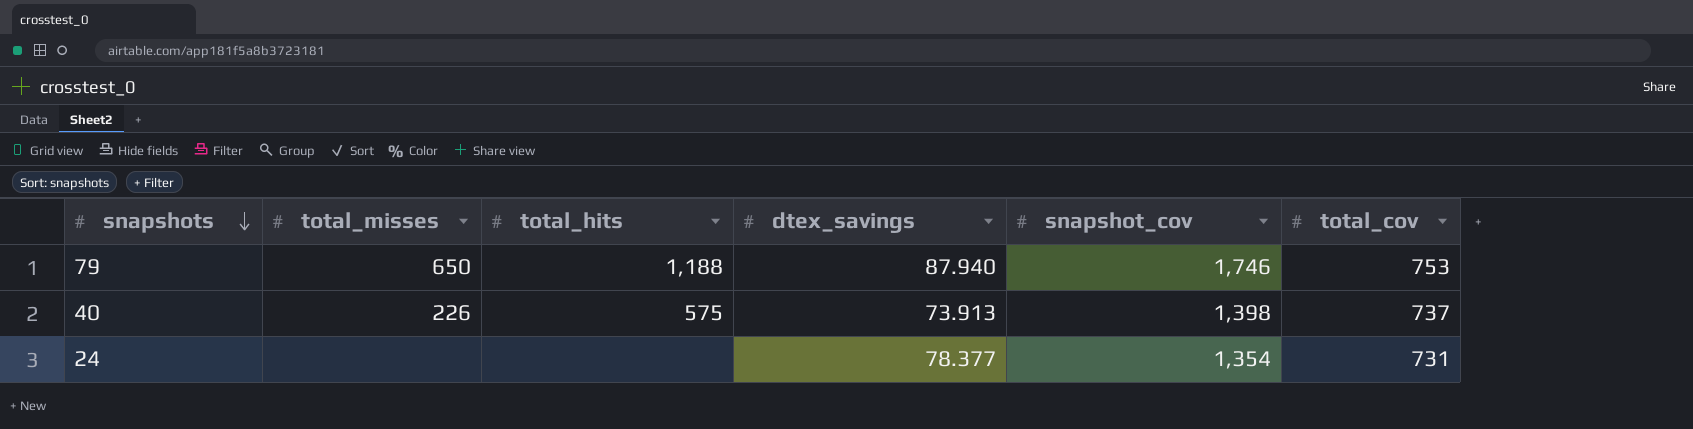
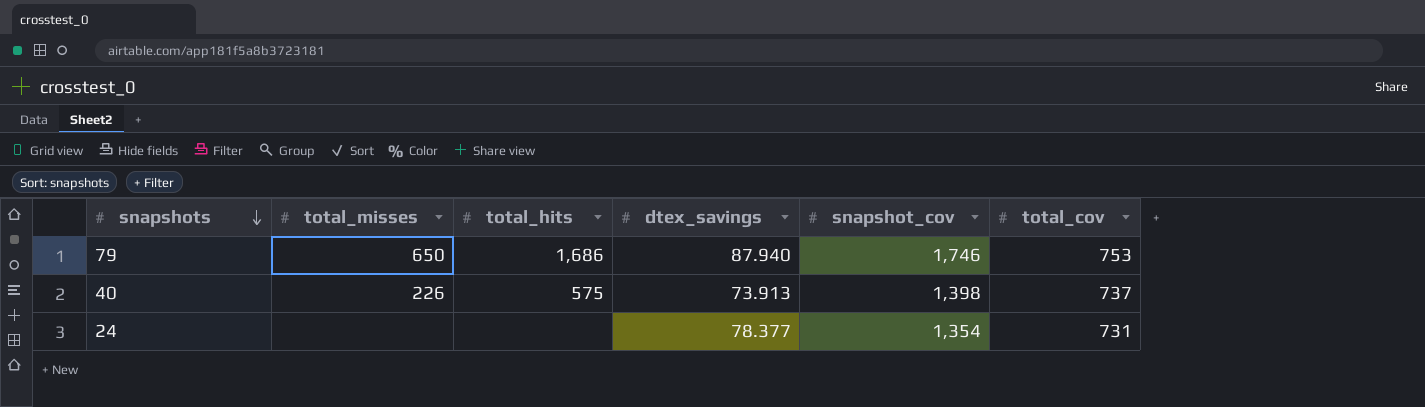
79 | total_hits: 1,188 -> 1,686

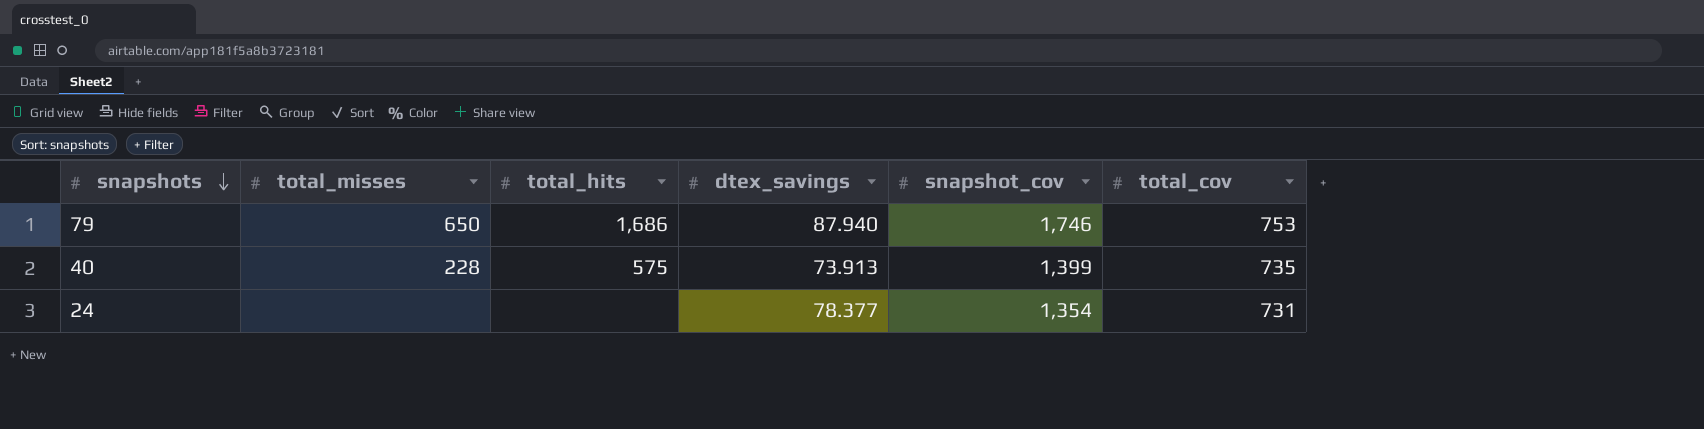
40 | total_misses: 226 -> 228
40 | snapshot_cov: 1,398 -> 1,399
40 | total_cov: 737 -> 735

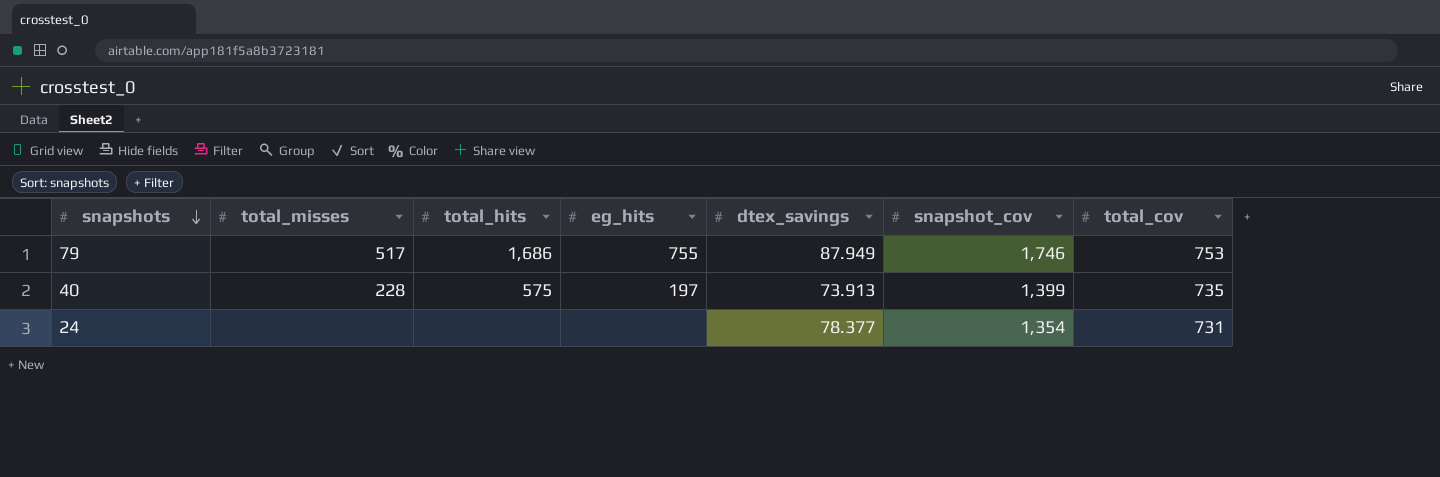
column eg_hits | position: none -> 4
79 | total_misses: 650 -> 517
79 | dtex_savings: 87.940 -> 87.949

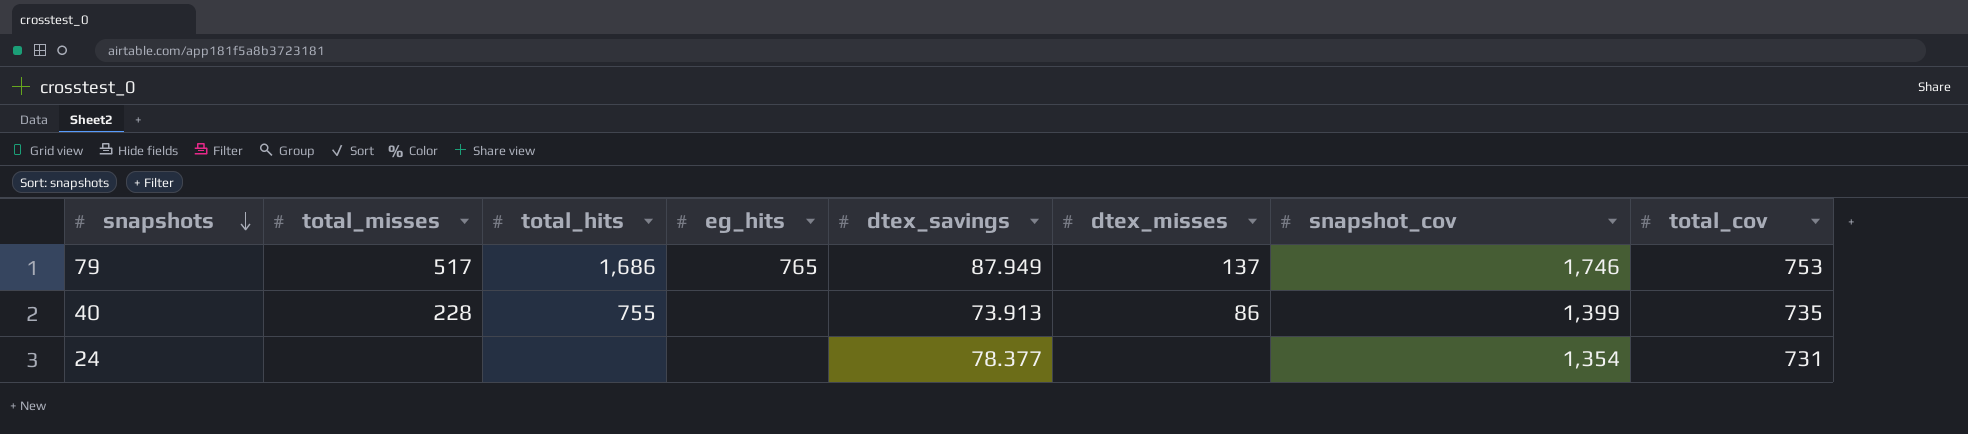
column dtex_misses | position: none -> 6
79 | eg_hits: 755 -> 765
40 | total_hits: 575 -> 755
40 | eg_hits: 197 -> none

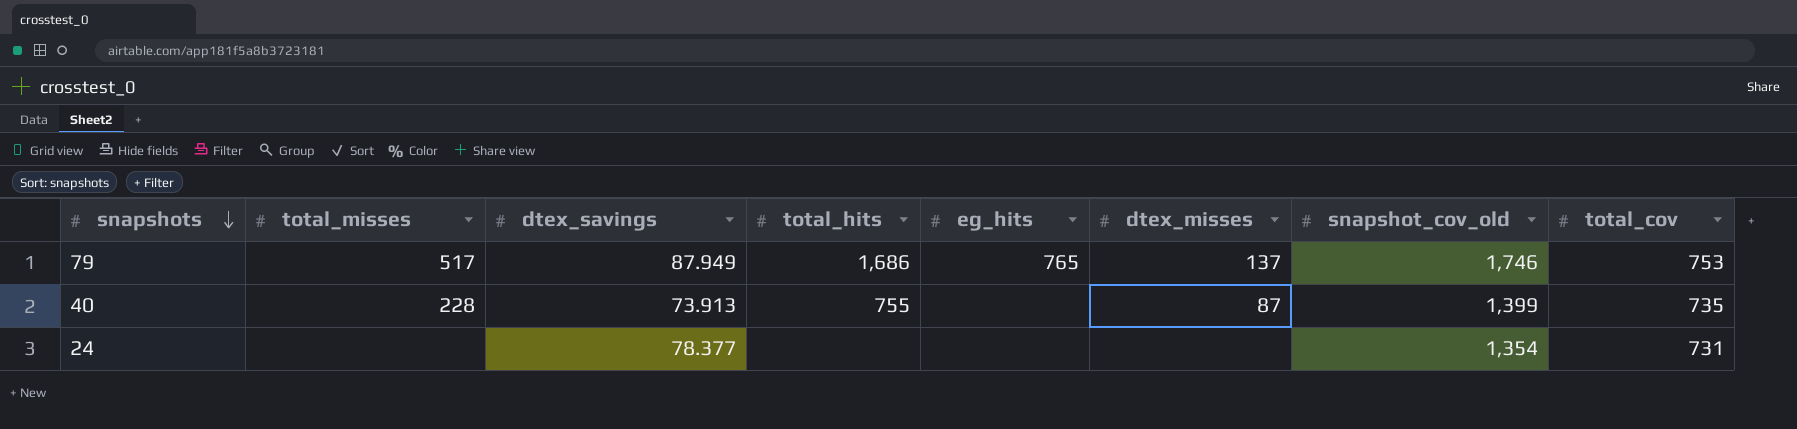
column dtex_savings | position: 5 -> 3
column name: snapshot_cov -> snapshot_cov_old
40 | dtex_misses: 86 -> 87

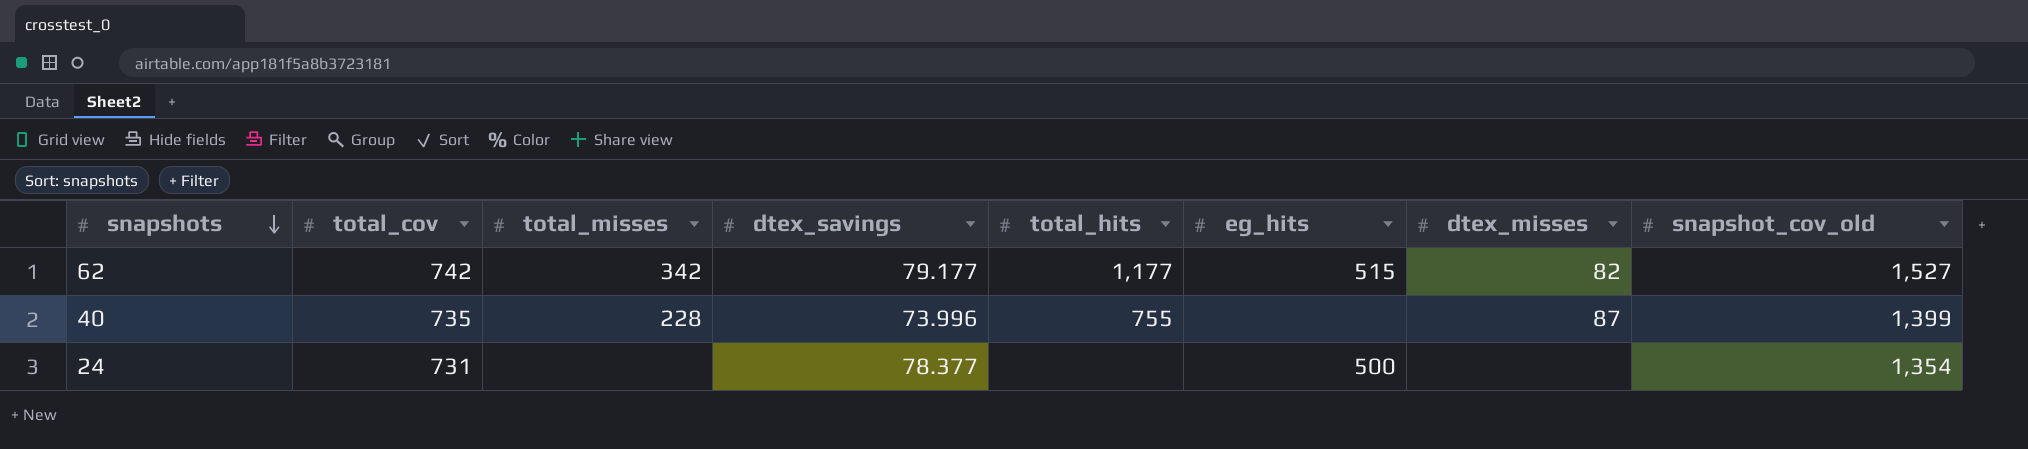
column total_cov | position: 8 -> 2
row 79: 517 | 87.949 | 1,686 | 765 | 137 | 1,746 | 753 -> none
row 62: none -> 742 | 342 | 79.177 | 1,177 | 515 | 82 | 1,527
40 | dtex_savings: 73.913 -> 73.996
24 | eg_hits: none -> 500

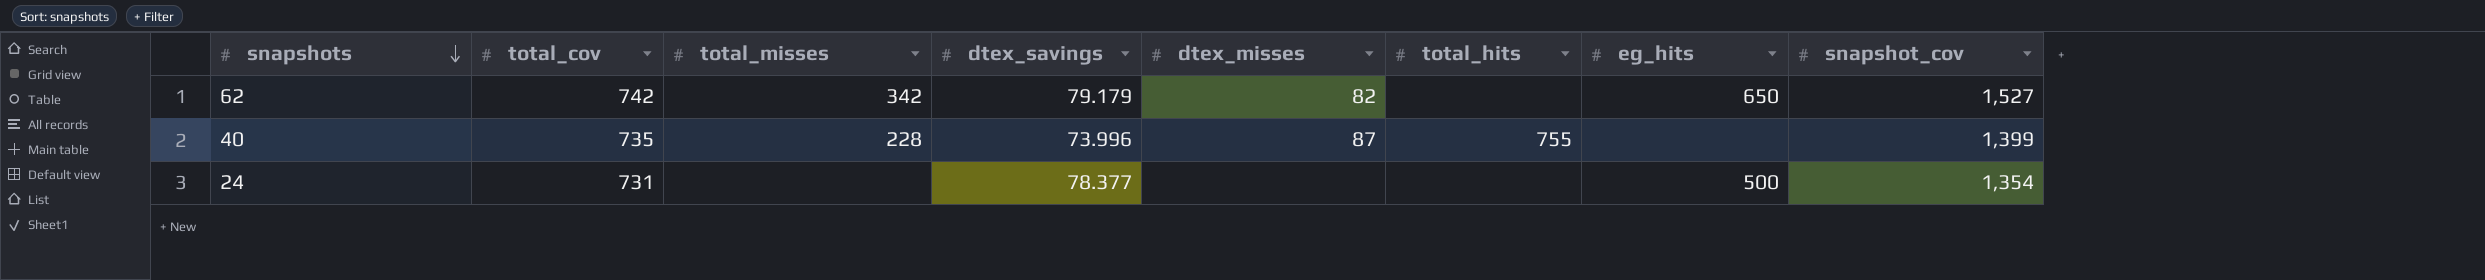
column dtex_misses | position: 7 -> 5
column name: snapshot_cov_old -> snapshot_cov
62 | dtex_savings: 79.177 -> 79.179
62 | total_hits: 1,177 -> none
62 | eg_hits: 515 -> 650

